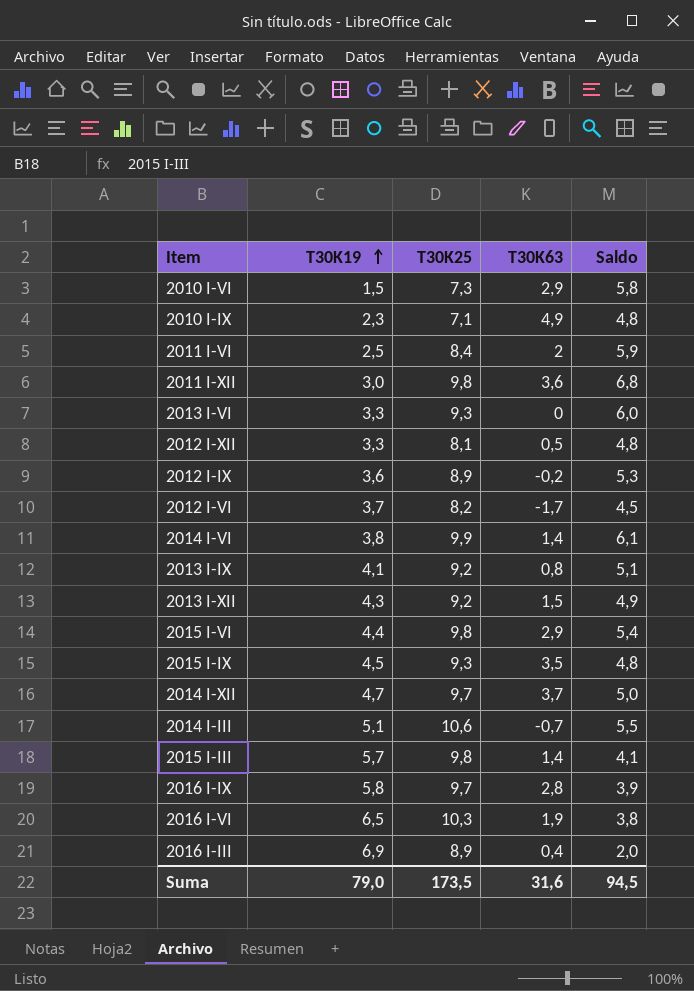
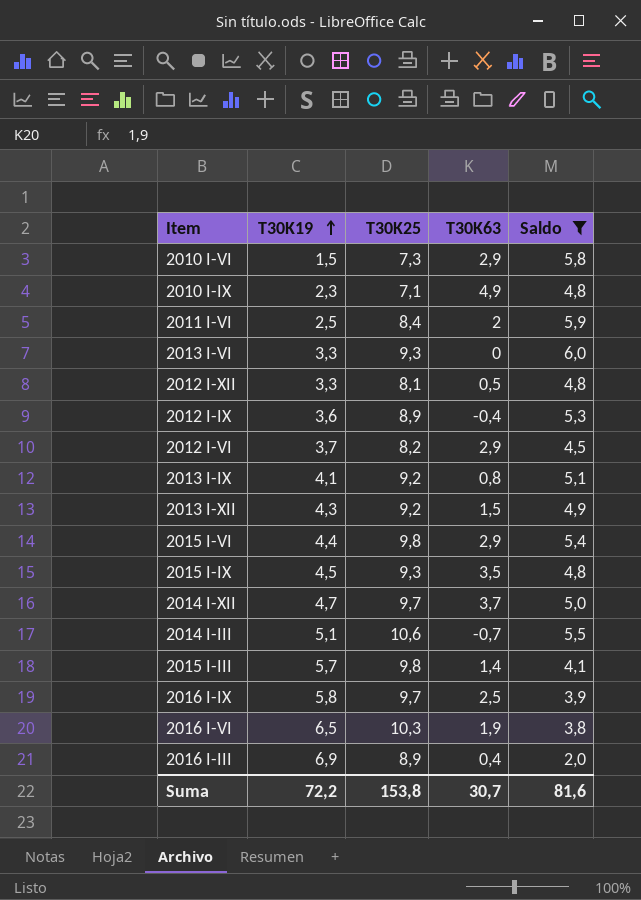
filter: none -> Saldo <= 6,0
2012 I-IX | T30K63: -0,2 -> -0,4
2012 I-VI | T30K63: -1,7 -> 2,9
2016 I-IX | T30K63: 2,8 -> 2,5
Suma | T30K19: 79,0 -> 72,2
Suma | T30K25: 173,5 -> 153,8
Suma | T30K63: 31,6 -> 30,7
Suma | Saldo: 94,5 -> 81,6

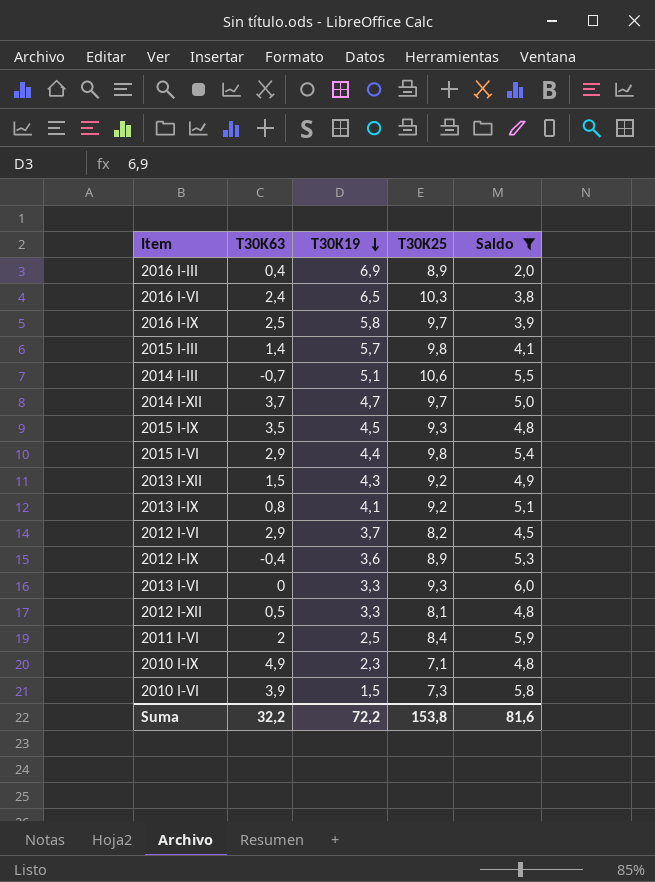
row order: T30K19 ascending -> T30K19 descending
column T30K63 | position: 4 -> 2
2016 I-VI | T30K63: 1,9 -> 2,4
2010 I-VI | T30K63: 2,9 -> 3,9
Suma | T30K63: 30,7 -> 32,2

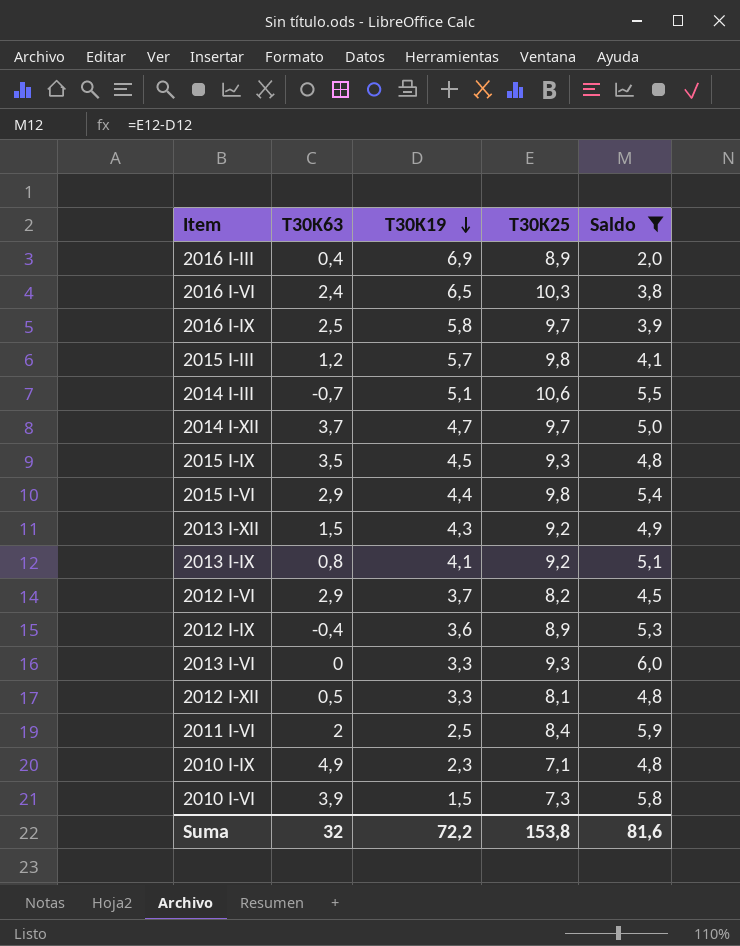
2015 I-III | T30K63: 1,4 -> 1,2
Suma | T30K63: 32,2 -> 32

